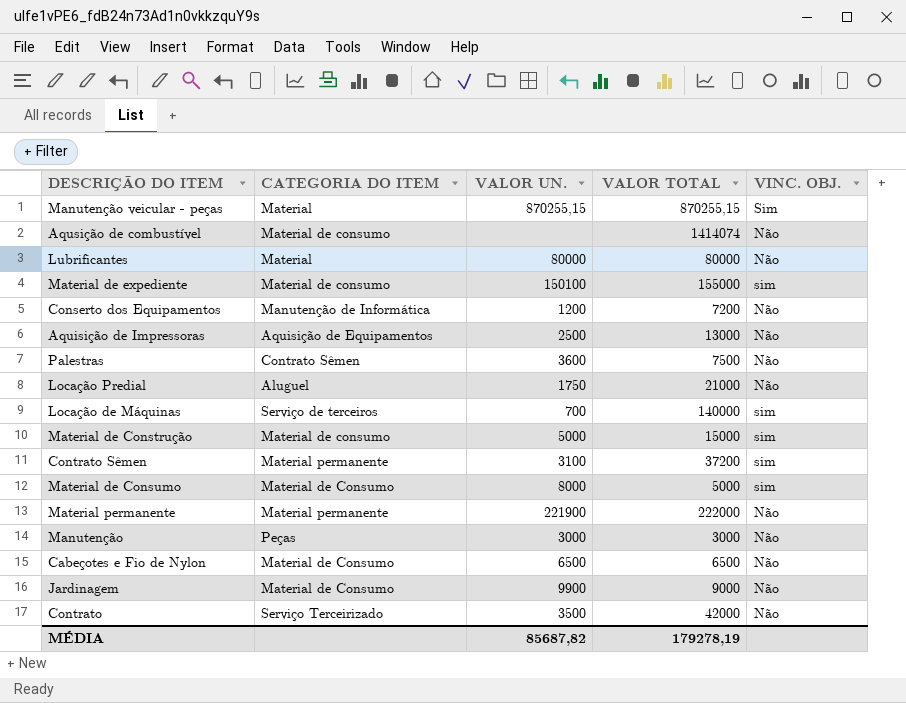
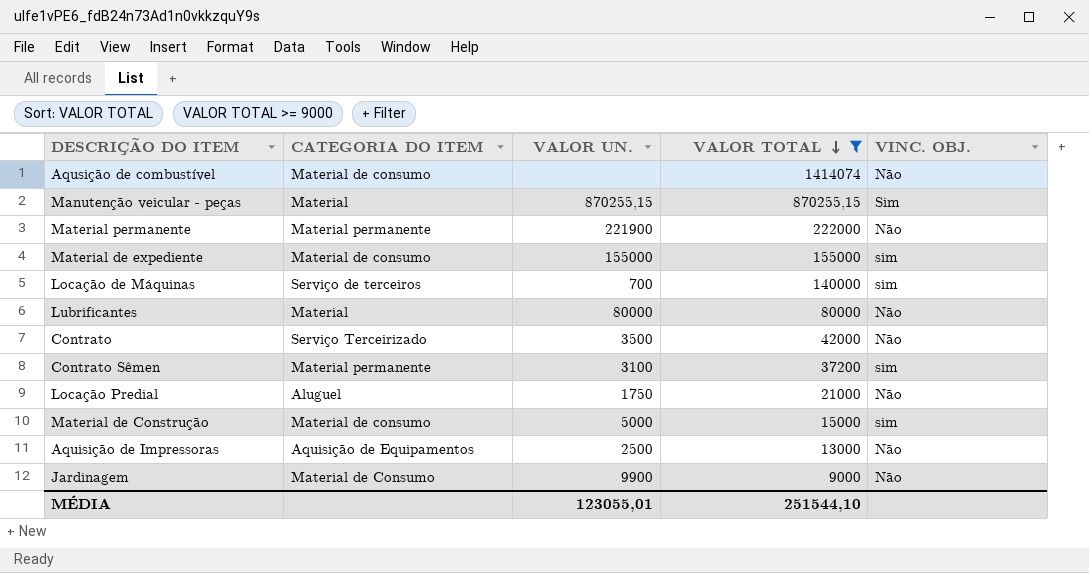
filter: none -> VALOR TOTAL >= 9000
row order: none -> VALOR TOTAL descending
Material de expediente | VALOR UN.: 150100 -> 155000
MÉDIA | VALOR UN.: 85687,82 -> 123055,01
MÉDIA | VALOR TOTAL: 179278,19 -> 251544,10

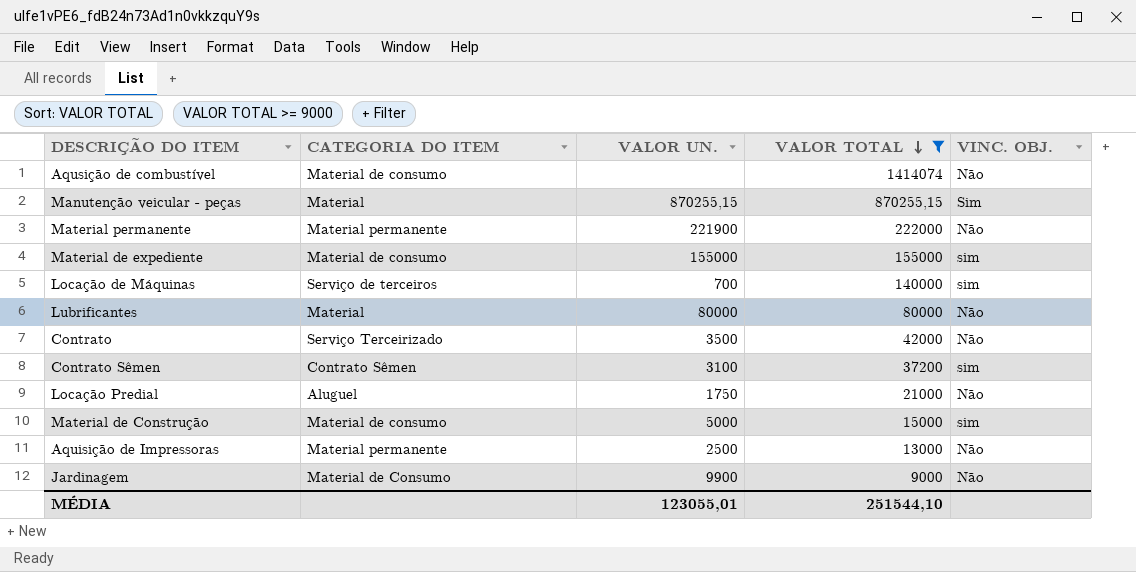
Contrato Sêmen | CATEGORIA DO ITEM: Material permanente -> Contrato Sêmen
Aquisição de Impressoras | CATEGORIA DO ITEM: Aquisição de Equipamentos -> Material permanente

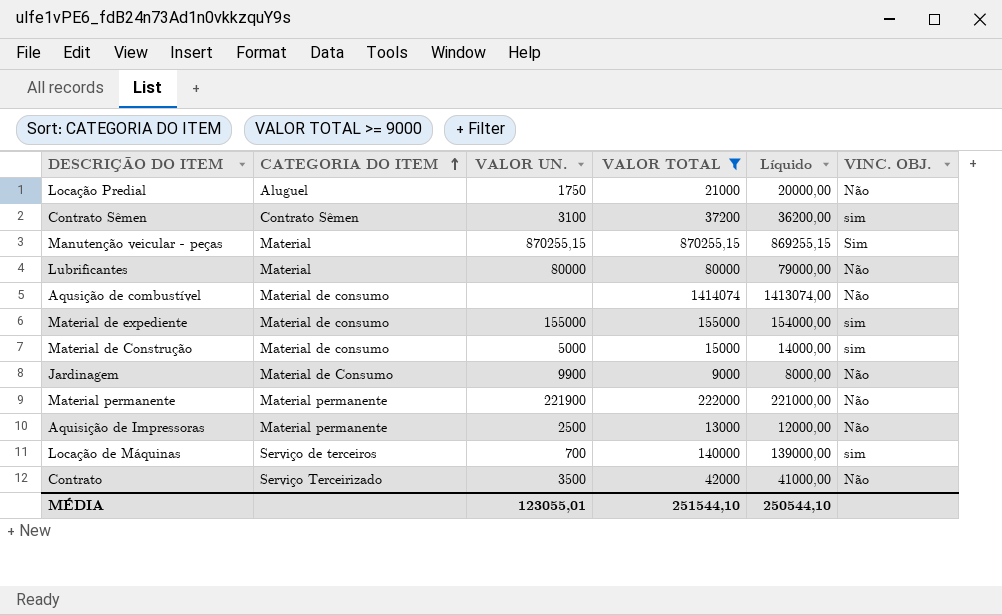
row order: VALOR TOTAL descending -> CATEGORIA DO ITEM ascending
column Líquido | formula: none -> [VALOR TOTAL] - 1000

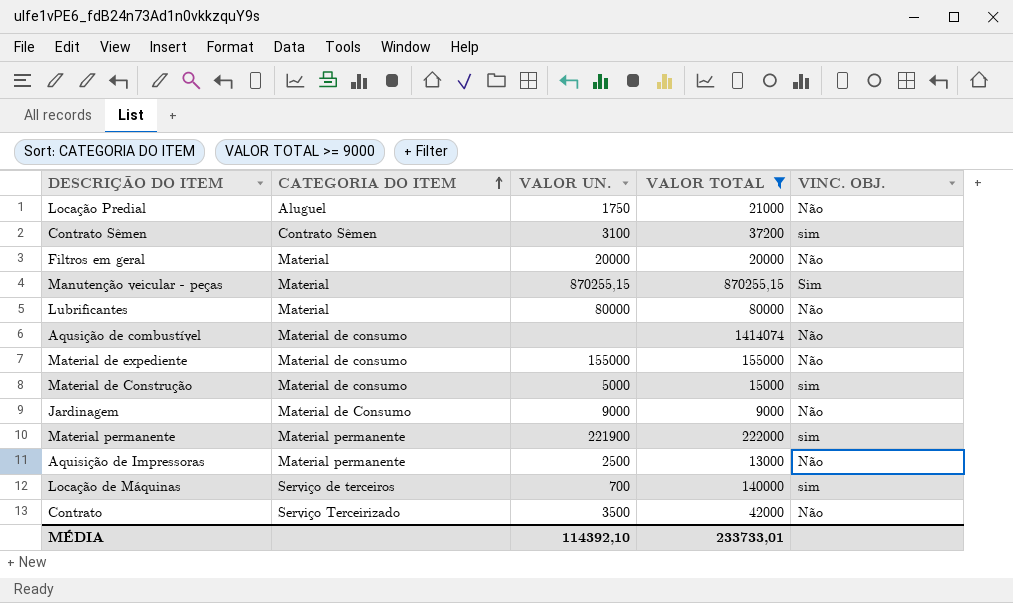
column Líquido | formula: [VALOR TOTAL] - 1000 -> none
row Filtros em geral: none -> Material | 20000 | 20000 | Não
Material de expediente | VINC. OBJ.: sim -> Não
Jardinagem | VALOR UN.: 9900 -> 9000
Material permanente | VINC. OBJ.: Não -> sim
MÉDIA | VALOR UN.: 123055,01 -> 114392,10
MÉDIA | VALOR TOTAL: 251544,10 -> 233733,01

